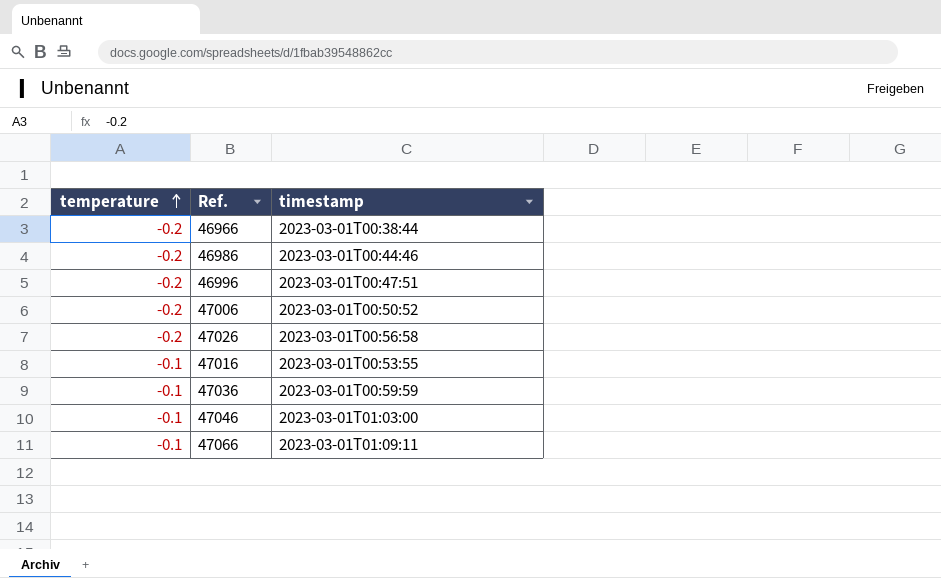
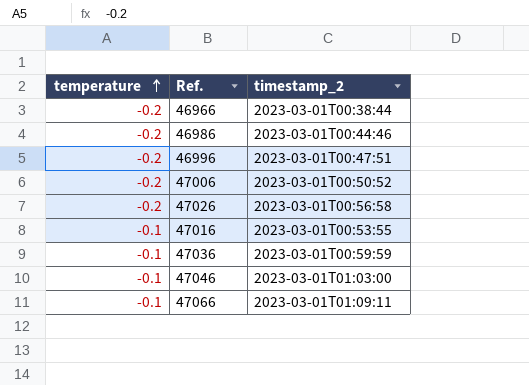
column name: timestamp -> timestamp_2

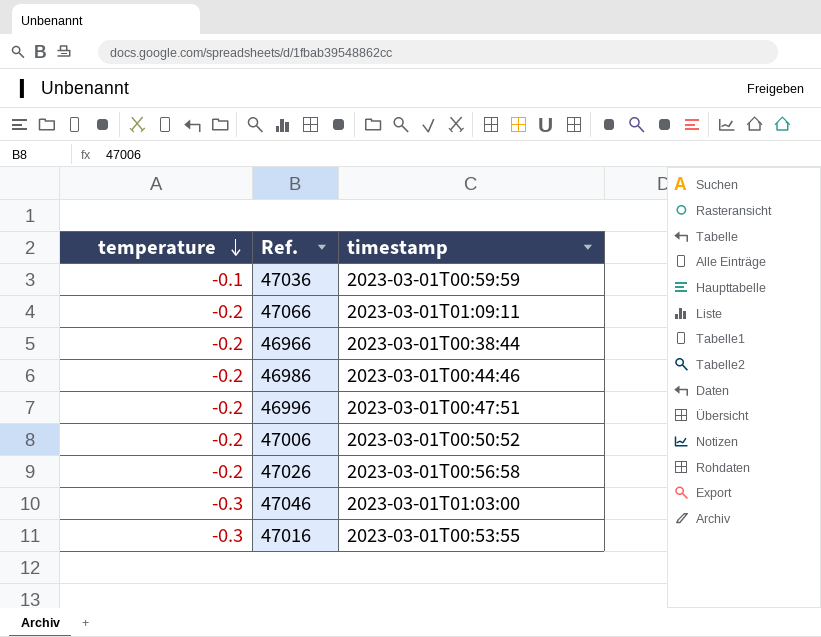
row order: temperature ascending -> temperature descending
column name: timestamp_2 -> timestamp
47066 | temperature: -0.1 -> -0.2
47046 | temperature: -0.1 -> -0.3
47016 | temperature: -0.1 -> -0.3

